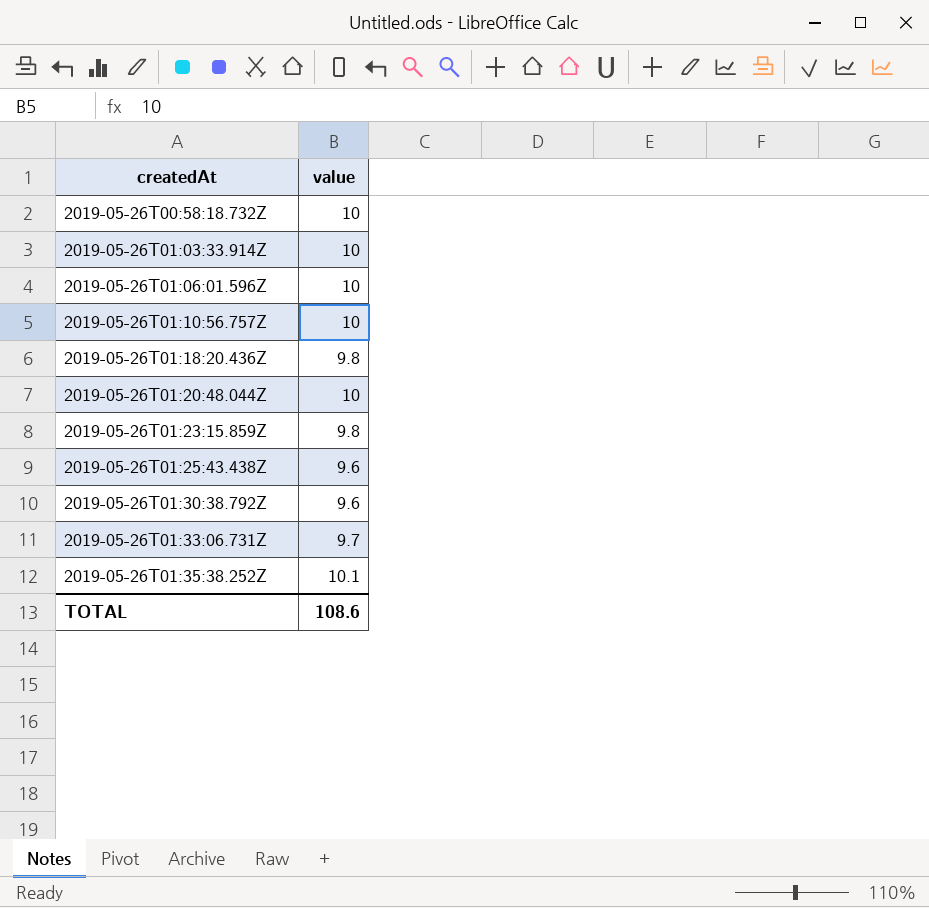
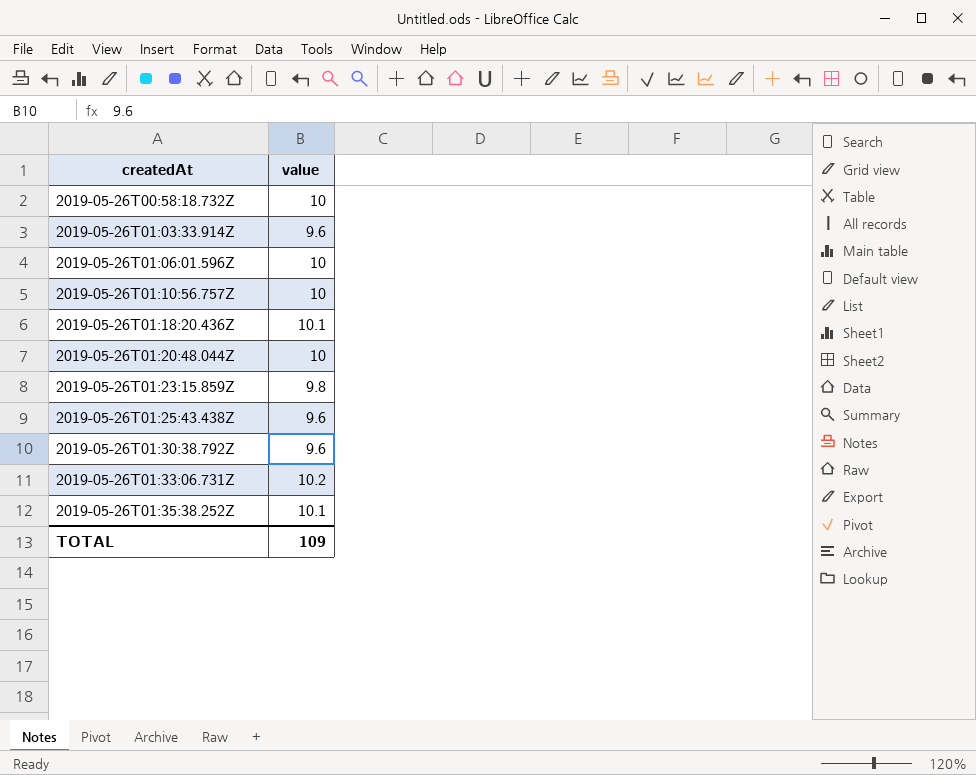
2019-05-26T01:03:33.914Z | value: 10 -> 9.6
2019-05-26T01:18:20.436Z | value: 9.8 -> 10.1
2019-05-26T01:33:06.731Z | value: 9.7 -> 10.2
TOTAL | value: 108.6 -> 109

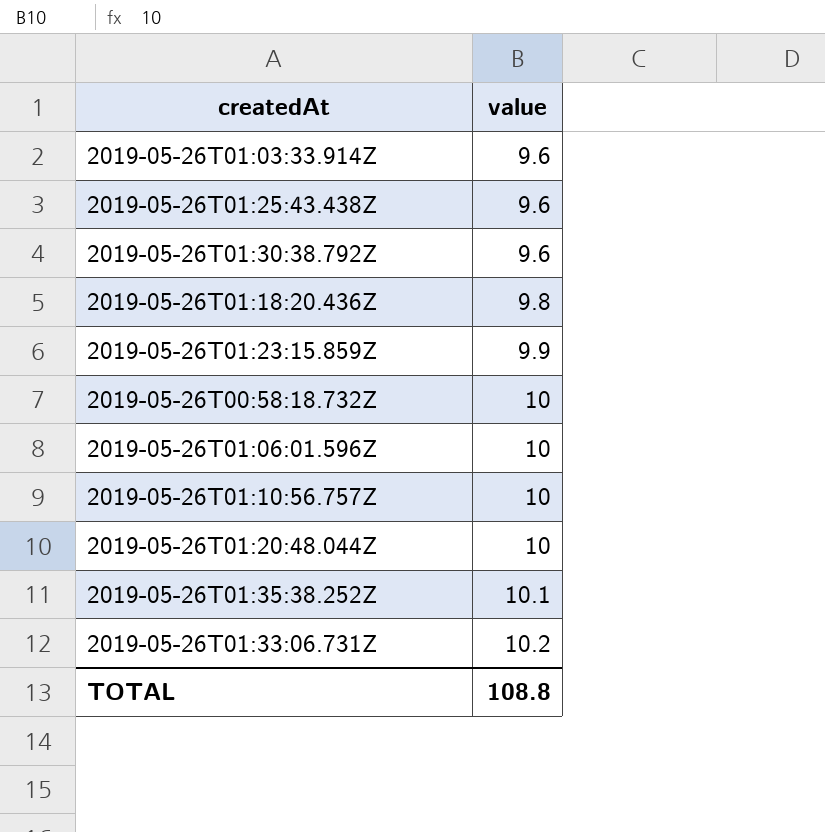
row order: createdAt ascending -> value ascending
2019-05-26T01:18:20.436Z | value: 10.1 -> 9.8
2019-05-26T01:23:15.859Z | value: 9.8 -> 9.9
TOTAL | value: 109 -> 108.8

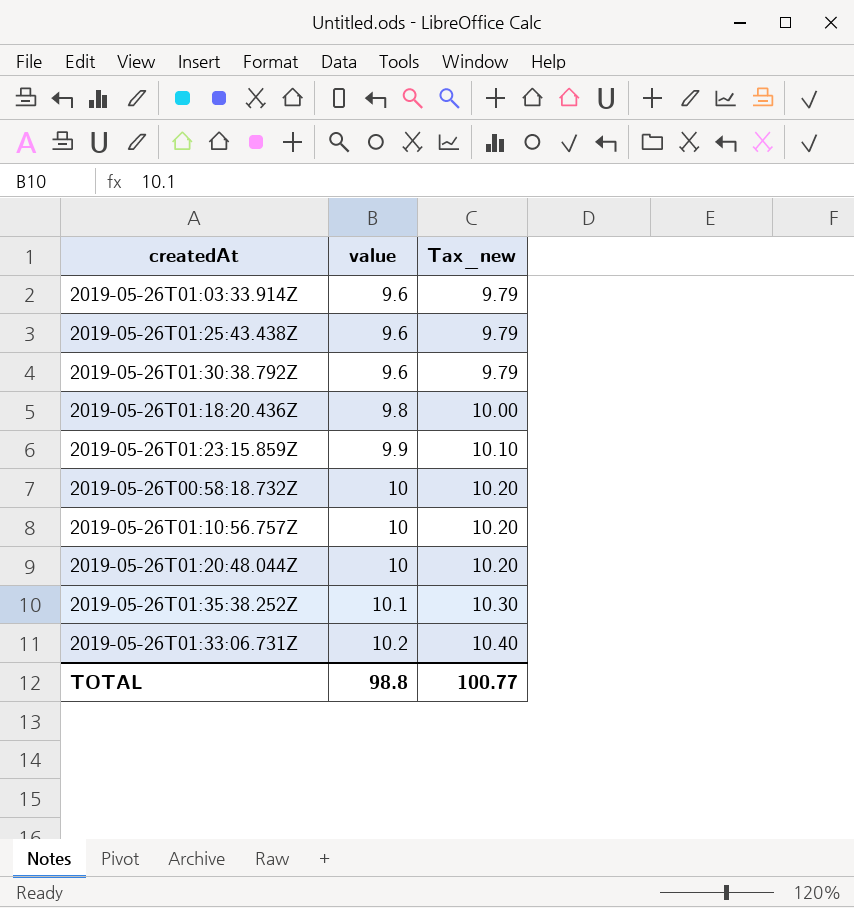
column Tax_new | formula: none -> [value] * 1.02
row 2019-05-26T01:06:01.596Z: 10 -> none
TOTAL | value: 108.8 -> 98.8

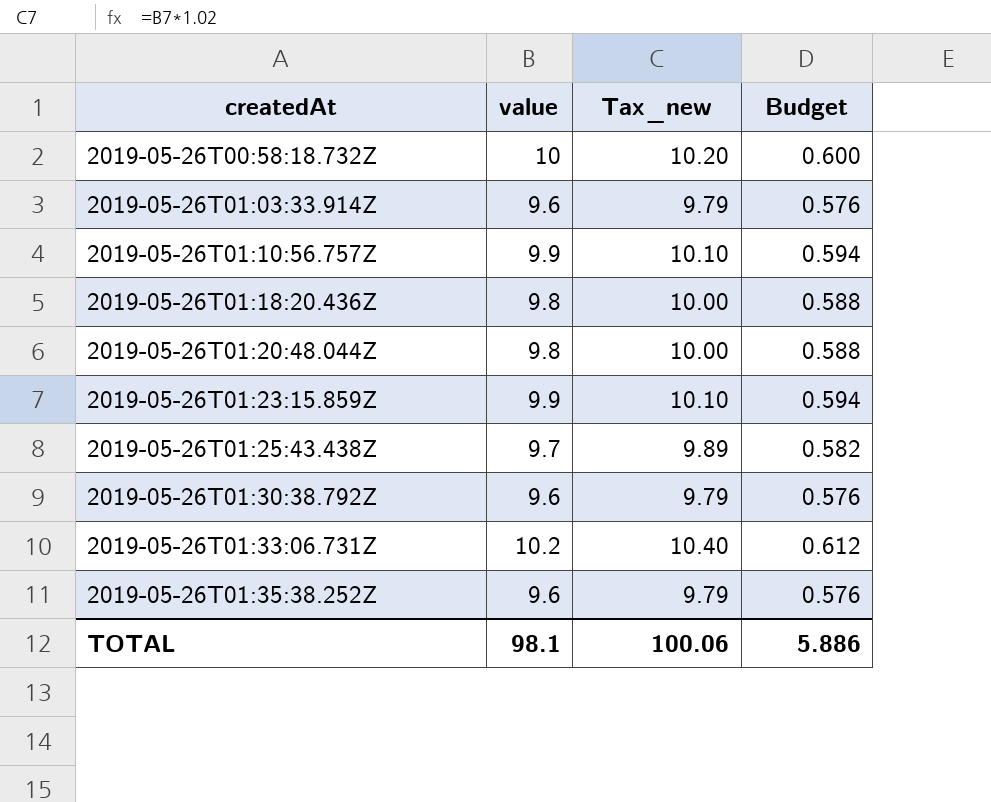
row order: value ascending -> createdAt ascending
column Budget | formula: none -> [value] * 0.06
2019-05-26T01:10:56.757Z | value: 10 -> 9.9
2019-05-26T01:10:56.757Z | Tax_new: 10.20 -> 10.10
2019-05-26T01:20:48.044Z | value: 10 -> 9.8
2019-05-26T01:20:48.044Z | Tax_new: 10.20 -> 10.00
2019-05-26T01:25:43.438Z | value: 9.6 -> 9.7
2019-05-26T01:25:43.438Z | Tax_new: 9.79 -> 9.89
2019-05-26T01:35:38.252Z | value: 10.1 -> 9.6
2019-05-26T01:35:38.252Z | Tax_new: 10.30 -> 9.79
TOTAL | value: 98.8 -> 98.1
TOTAL | Tax_new: 100.77 -> 100.06

